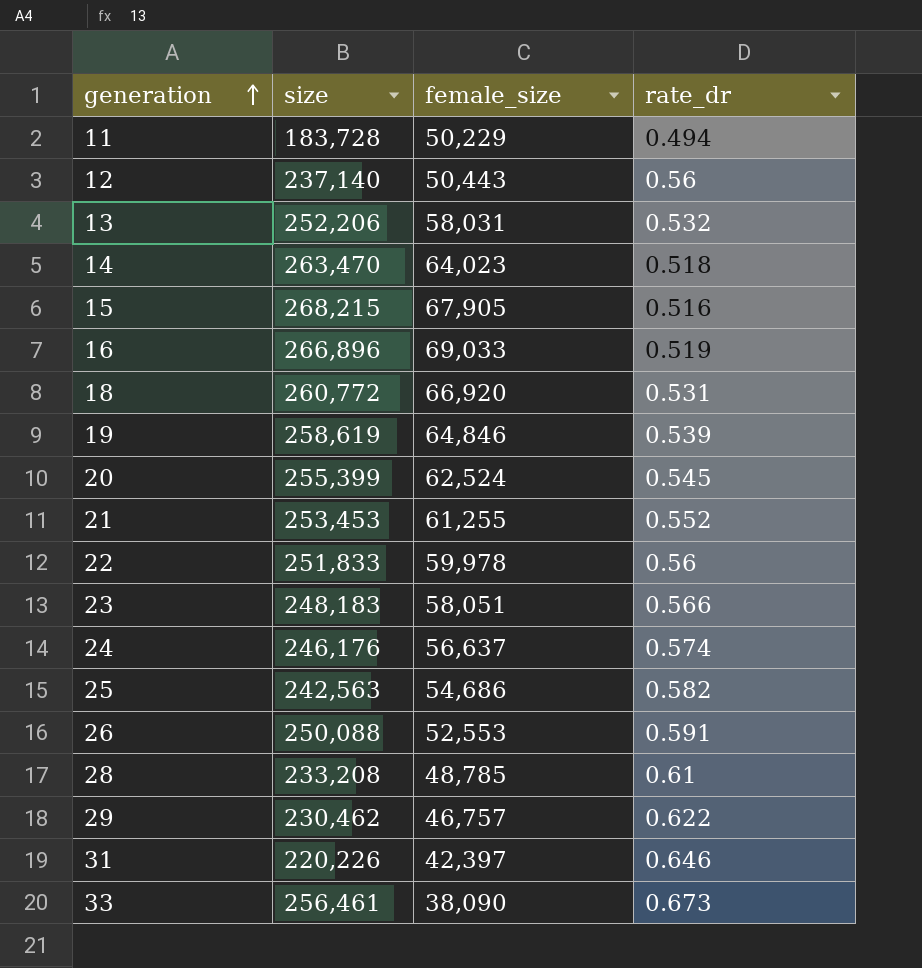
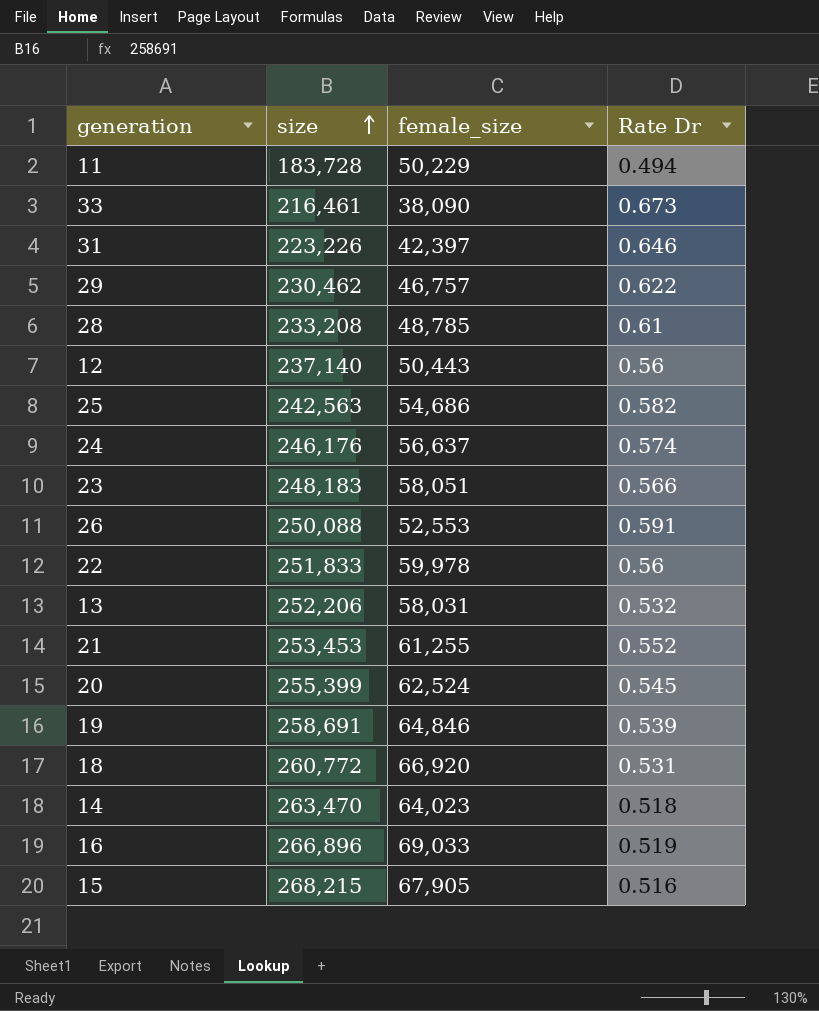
row order: generation ascending -> size ascending
column name: rate_dr -> Rate Dr
33 | size: 256,461 -> 216,461
31 | size: 220,226 -> 223,226
19 | size: 258,619 -> 258,691

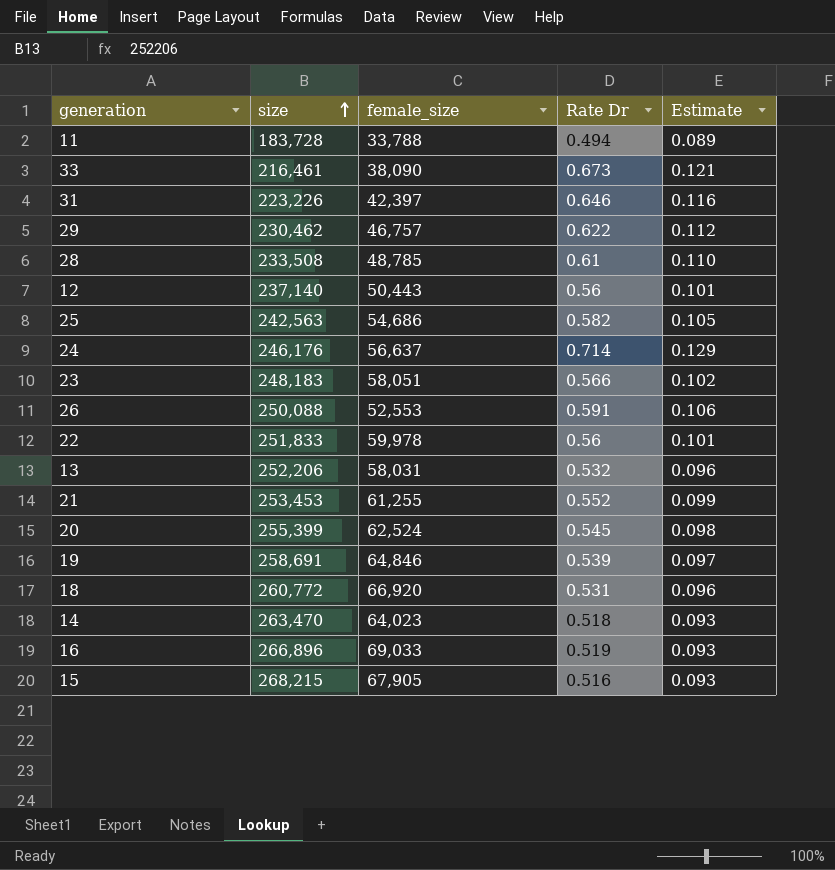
column Estimate | formula: none -> [Rate Dr] * 0.18
11 | female_size: 50,229 -> 33,788
28 | size: 233,208 -> 233,508
24 | Rate Dr: 0.574 -> 0.714

